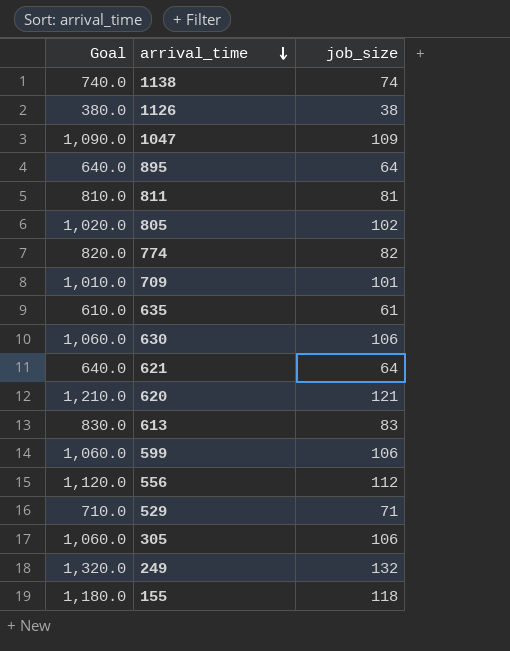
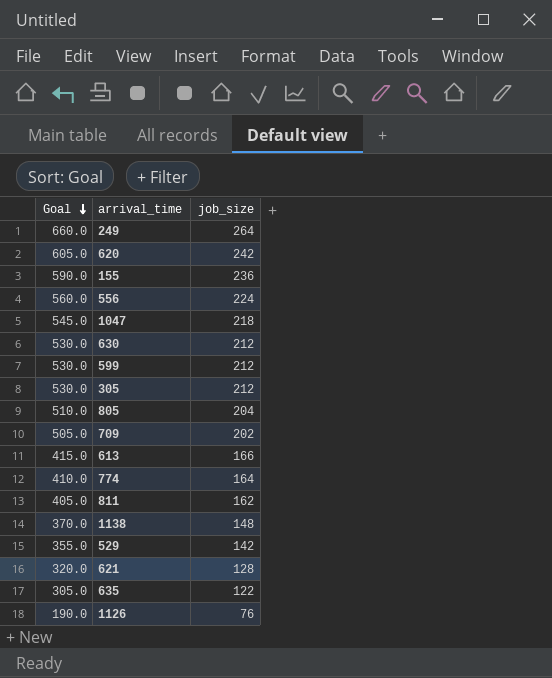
row order: arrival_time descending -> Goal descending
column Goal | formula: [job_size] * 10 -> [job_size] * 2.5
row 895: 640.0 | 64 -> none
249 | job_size: 132 -> 264
620 | job_size: 121 -> 242
155 | job_size: 118 -> 236
556 | job_size: 112 -> 224
1047 | job_size: 109 -> 218
630 | job_size: 106 -> 212
599 | job_size: 106 -> 212
305 | job_size: 106 -> 212
805 | job_size: 102 -> 204
709 | job_size: 101 -> 202
613 | job_size: 83 -> 166
774 | job_size: 82 -> 164
811 | job_size: 81 -> 162
1138 | job_size: 74 -> 148
529 | job_size: 71 -> 142
621 | job_size: 64 -> 128
635 | job_size: 61 -> 122
1126 | job_size: 38 -> 76

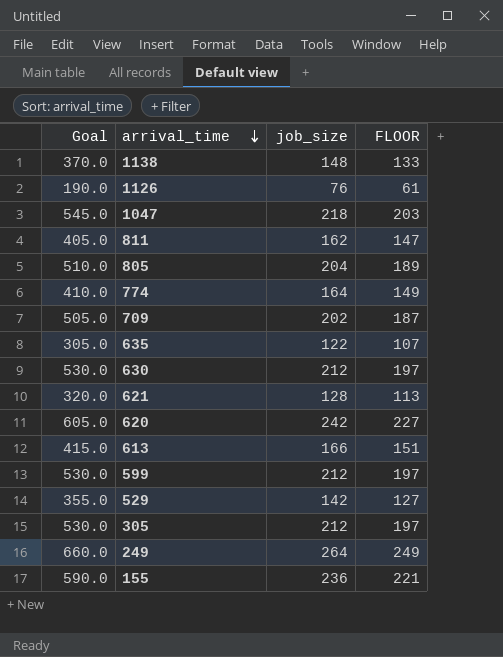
row order: Goal descending -> arrival_time descending
column FLOOR | formula: none -> [job_size] - 15
row 556: 560.0 | 224 -> none

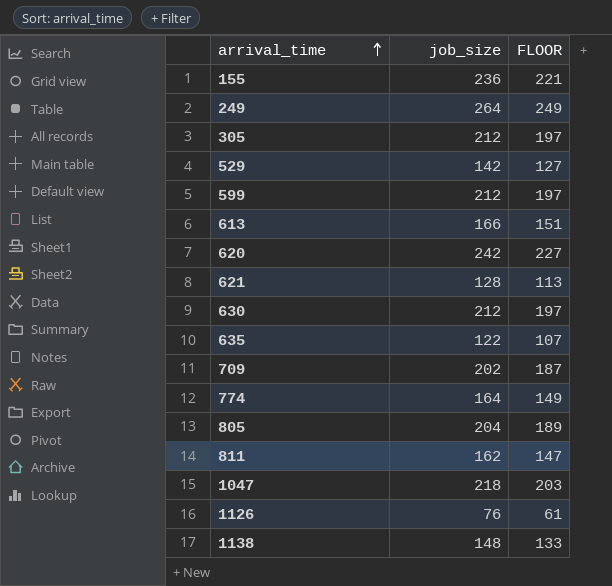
row order: arrival_time descending -> arrival_time ascending
column Goal | formula: [job_size] * 2.5 -> none

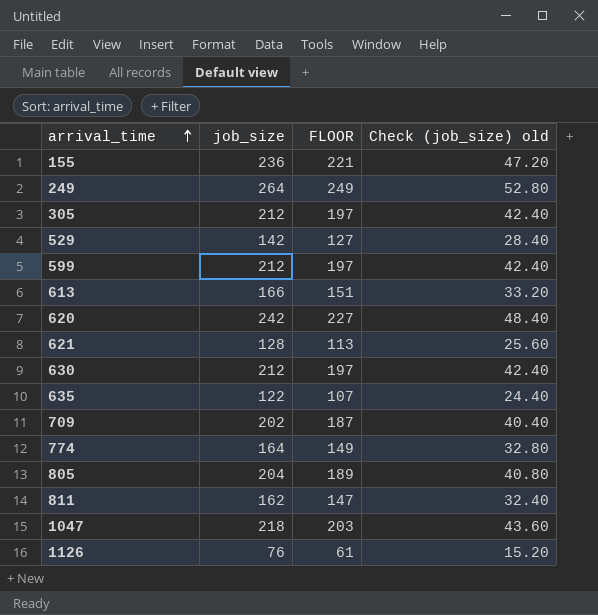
column Check (job_size) old | formula: none -> [job_size] * 0.2
row 1138: 148 | 133 -> none

